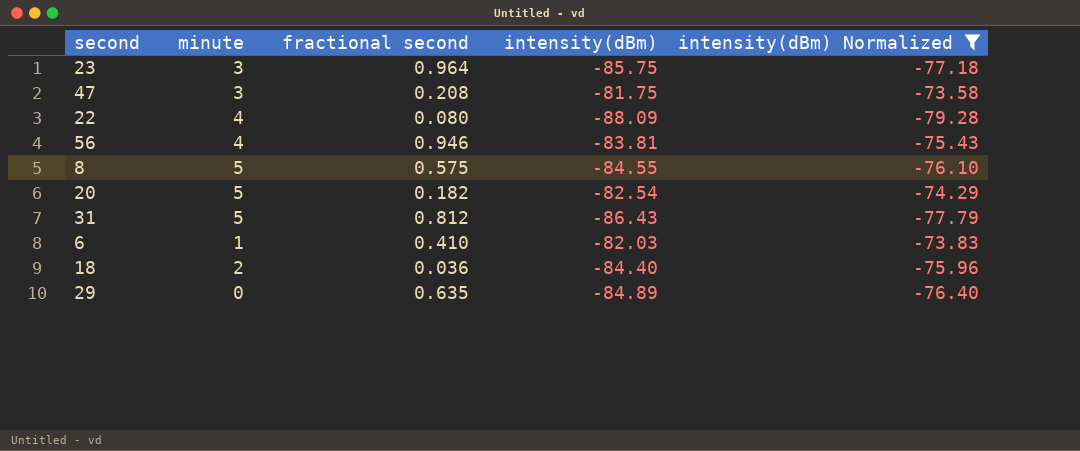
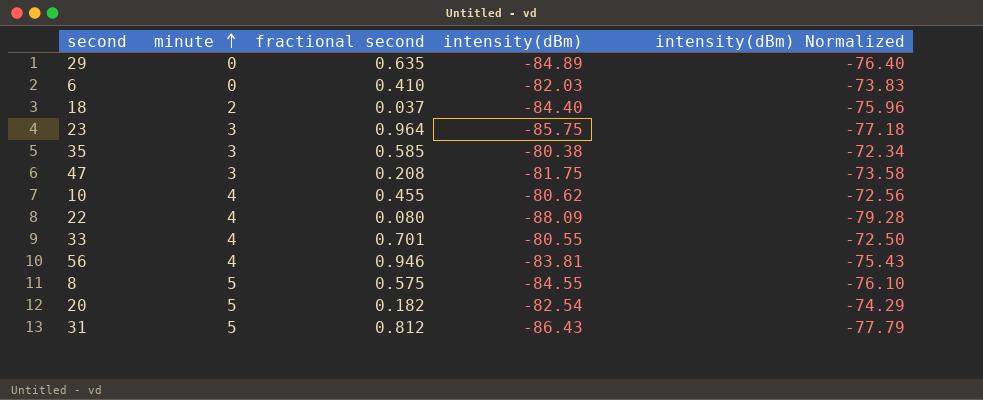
filter: intensity(dBm) Normalized <= -73.58 -> none
row order: none -> minute ascending
6 | minute: 1 -> 0
18 | fractional second: 0.036 -> 0.037

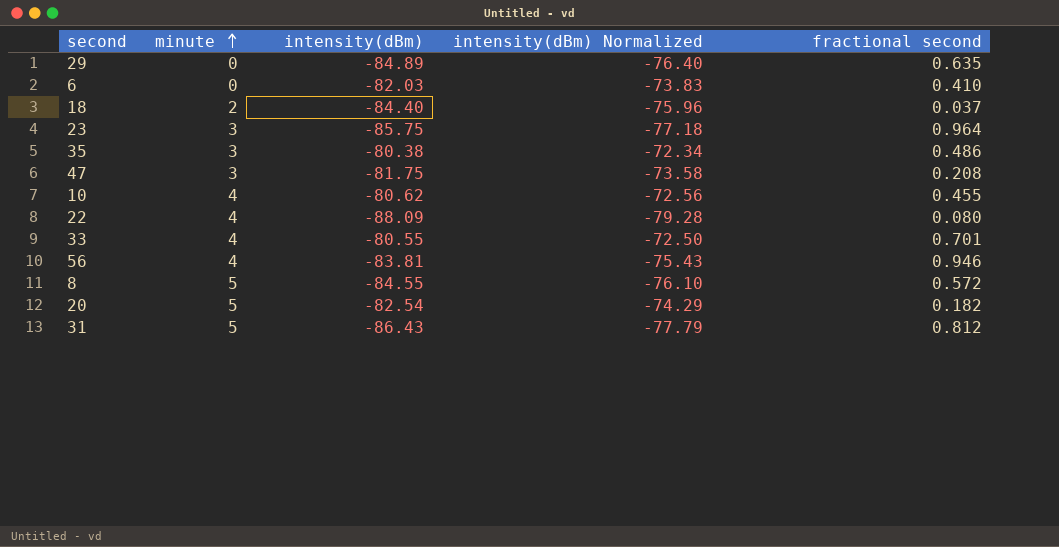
column fractional second | position: 3 -> 5
35 | fractional second: 0.585 -> 0.486
8 | fractional second: 0.575 -> 0.572

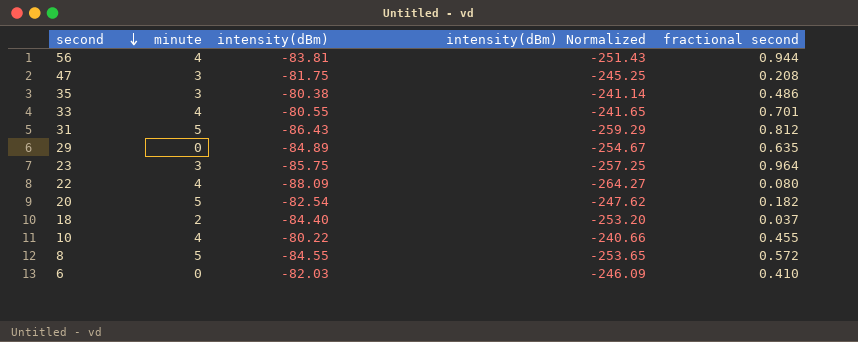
row order: minute ascending -> second descending
column intensity(dBm) Normalized | formula: [intensity(dBm)] * 0.9 -> [intensity(dBm)] * 3
56 | fractional second: 0.946 -> 0.944
10 | intensity(dBm): -80.62 -> -80.22

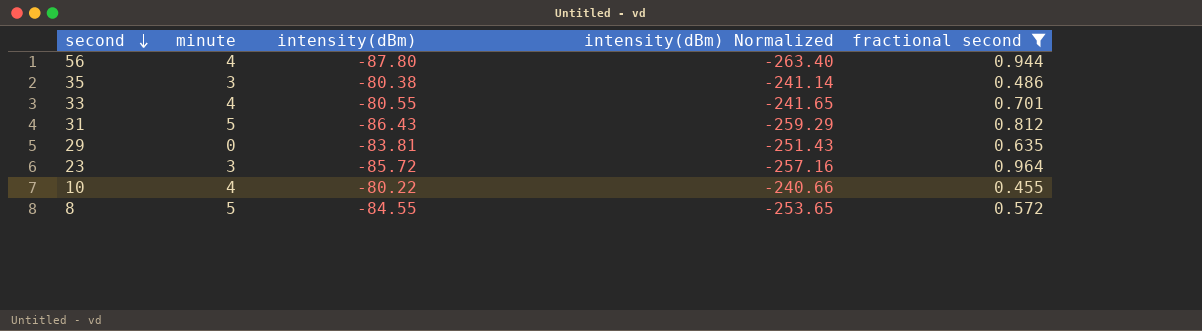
filter: none -> fractional second >= 0.455
56 | intensity(dBm): -83.81 -> -87.80
56 | intensity(dBm) Normalized: -251.43 -> -263.40
29 | intensity(dBm): -84.89 -> -83.81
29 | intensity(dBm) Normalized: -254.67 -> -251.43
23 | intensity(dBm): -85.75 -> -85.72
23 | intensity(dBm) Normalized: -257.25 -> -257.16

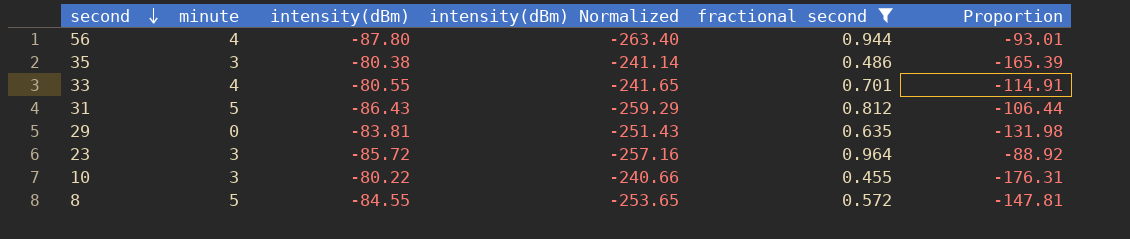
column Proportion | formula: none -> [intensity(dBm)] / [fractional second]
10 | minute: 4 -> 3

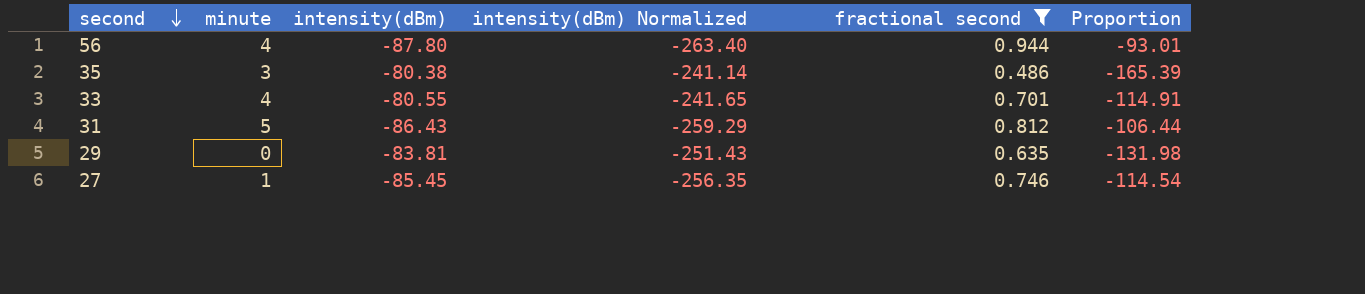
row 23: 3 | -85.72 | -257.16 | 0.964 | -88.92 -> none
row 10: 3 | -80.22 | -240.66 | 0.455 | -176.31 -> none
row 8: 5 | -84.55 | -253.65 | 0.572 | -147.81 -> none
row 27: none -> 1 | -85.45 | -256.35 | 0.746 | -114.54

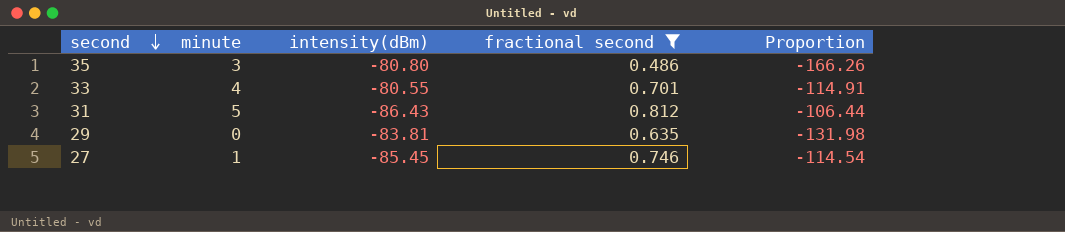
column intensity(dBm) Normalized | formula: [intensity(dBm)] * 3 -> none
row 56: 4 | -87.80 | -263.40 | 0.944 | -93.01 -> none
35 | intensity(dBm): -80.38 -> -80.80
35 | Proportion: -165.39 -> -166.26

